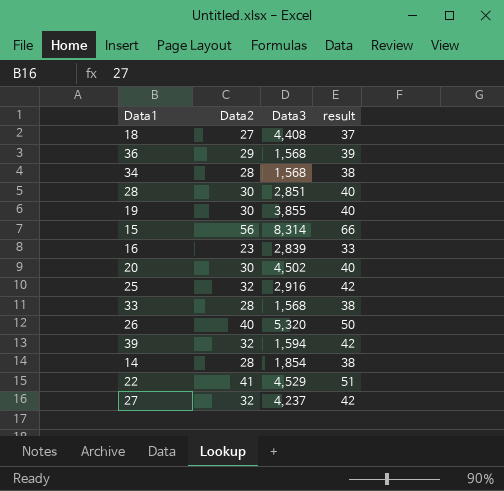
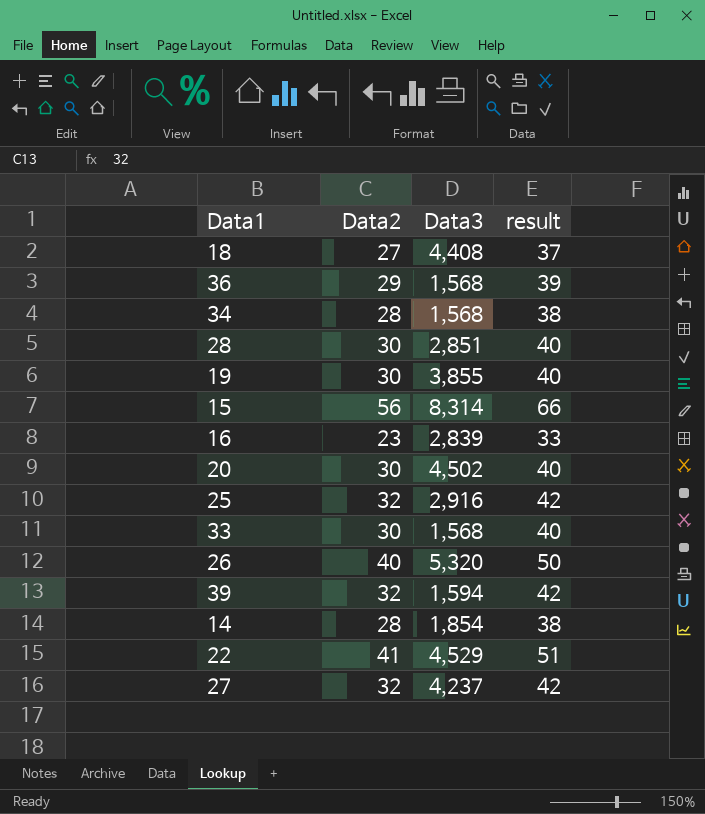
33 | Data2: 28 -> 30
33 | result: 38 -> 40

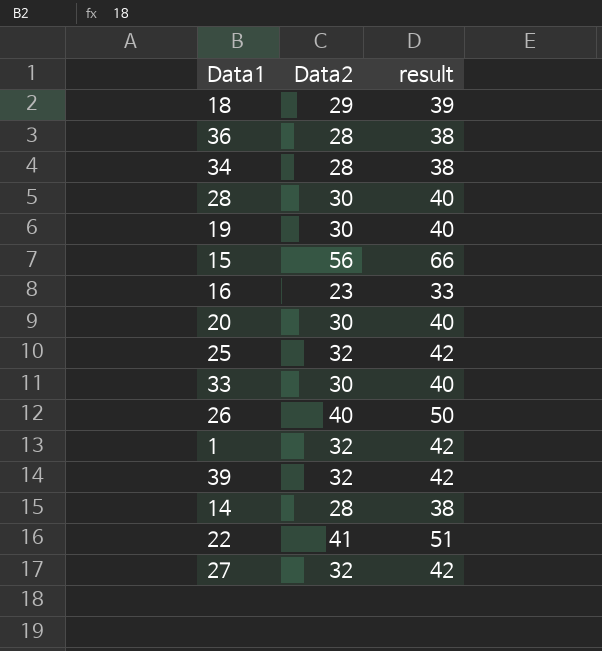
column Data3 | position: 3 -> none
18 | Data2: 27 -> 29
18 | result: 37 -> 39
36 | Data2: 29 -> 28
36 | result: 39 -> 38
row 1: none -> 32 | 42

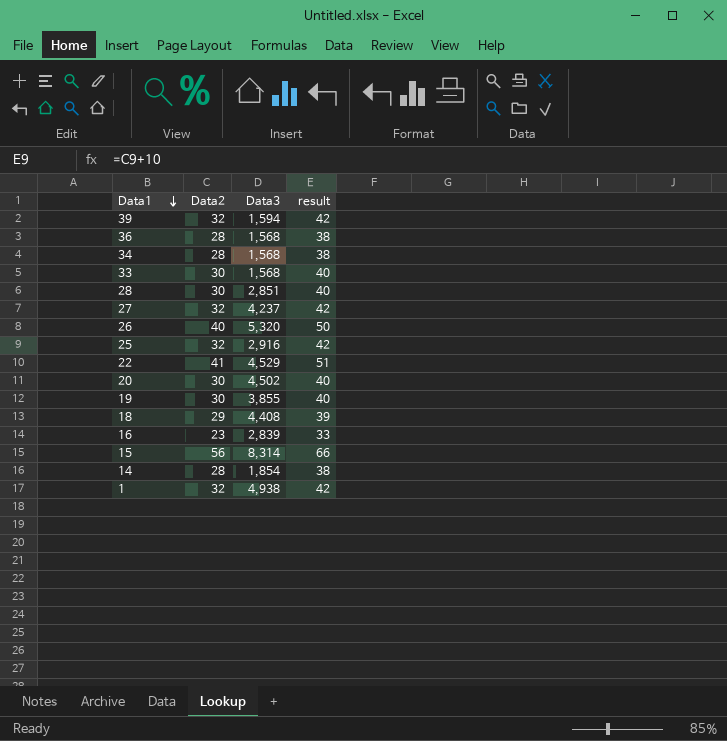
row order: none -> Data1 descending
column Data3 | position: none -> 3

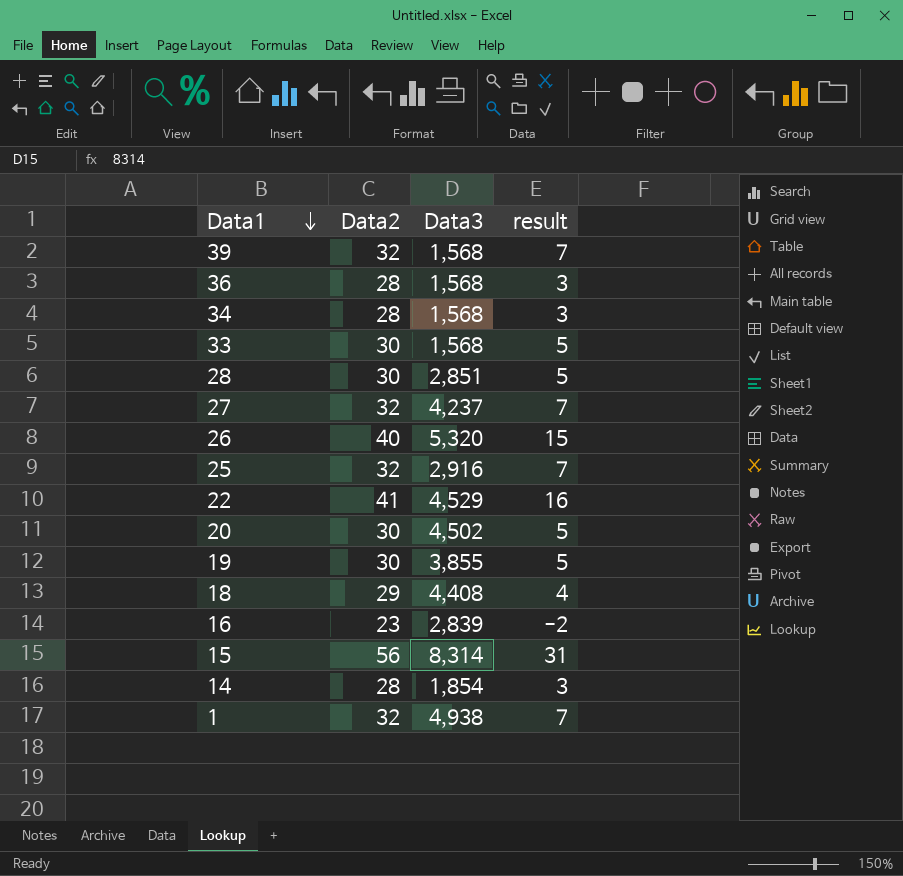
column result | formula: [Data2] + 10 -> [Data2] - 25
39 | Data3: 1,594 -> 1,568

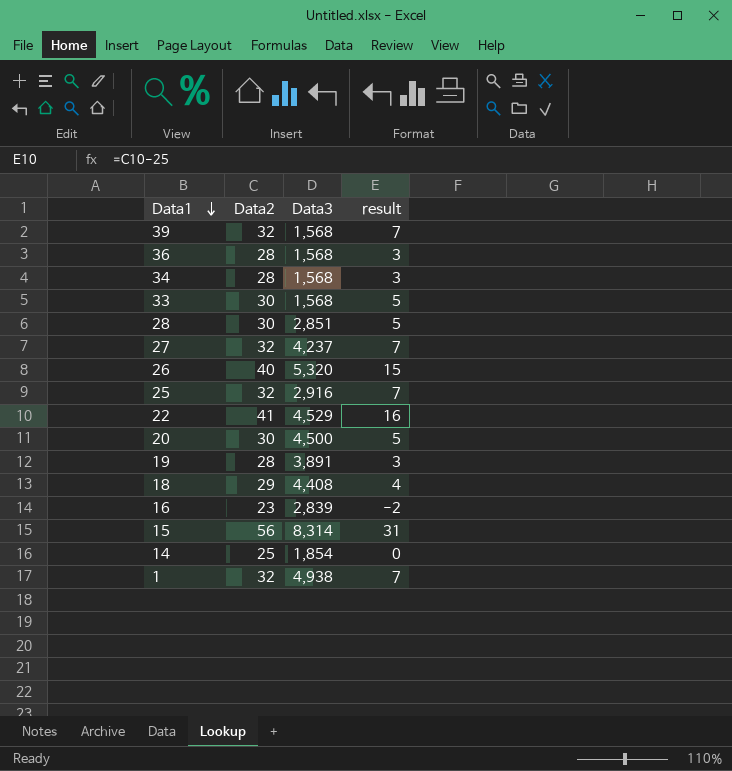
20 | Data3: 4,502 -> 4,500
19 | Data2: 30 -> 28
19 | Data3: 3,855 -> 3,891
19 | result: 5 -> 3
14 | Data2: 28 -> 25
14 | result: 3 -> 0

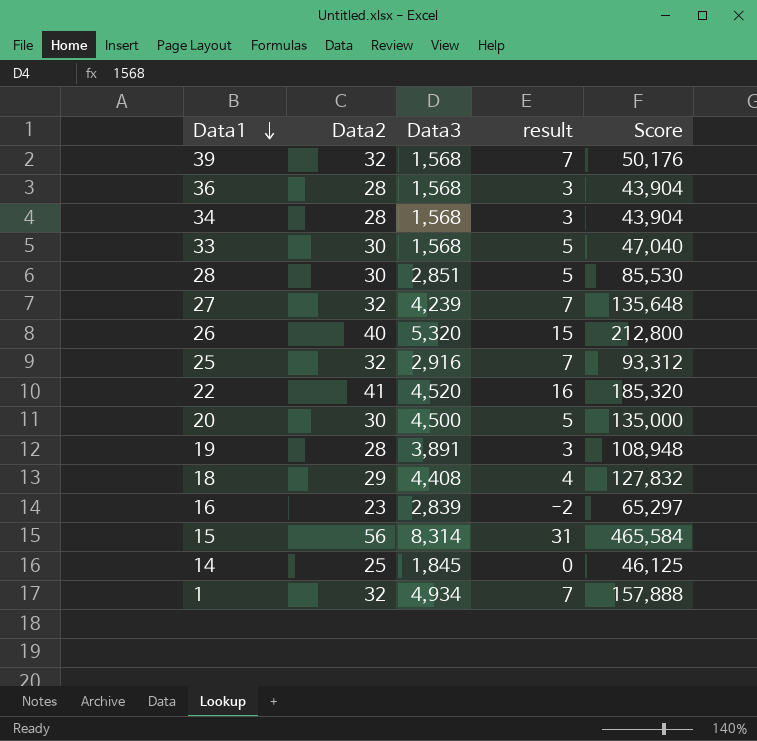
column Score | formula: none -> [Data2] * [Data3]
27 | Data3: 4,237 -> 4,239
22 | Data3: 4,529 -> 4,520
14 | Data3: 1,854 -> 1,845
1 | Data3: 4,938 -> 4,934

